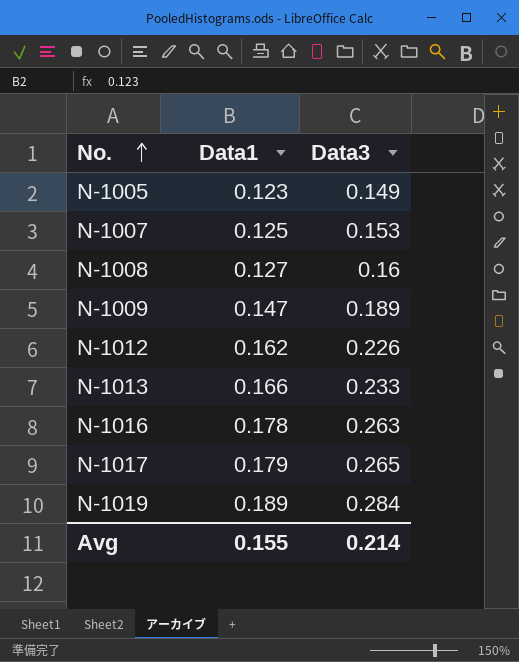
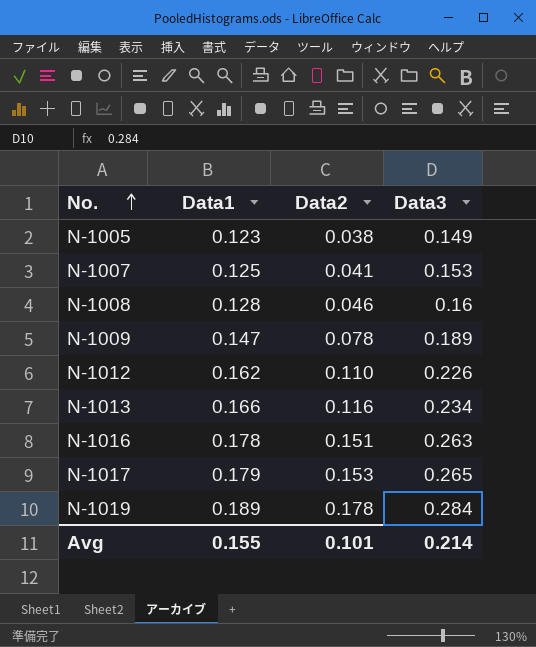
column Data2 | position: none -> 3
N-1008 | Data1: 0.127 -> 0.128
N-1013 | Data3: 0.233 -> 0.234

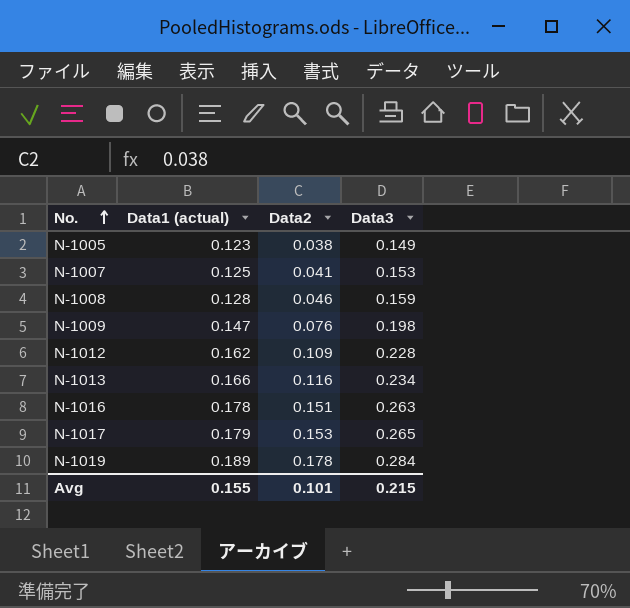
column name: Data1 -> Data1 (actual)
N-1008 | Data3: 0.16 -> 0.159
N-1009 | Data2: 0.078 -> 0.076
N-1009 | Data3: 0.189 -> 0.198
N-1012 | Data2: 0.110 -> 0.109
N-1012 | Data3: 0.226 -> 0.228
Avg | Data3: 0.214 -> 0.215

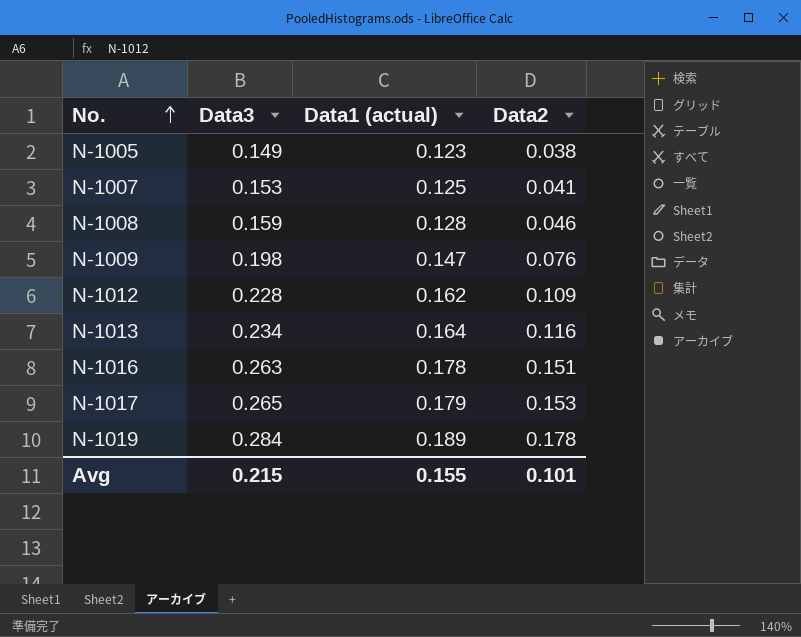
column Data3 | position: 4 -> 2
N-1013 | Data1 (actual): 0.166 -> 0.164

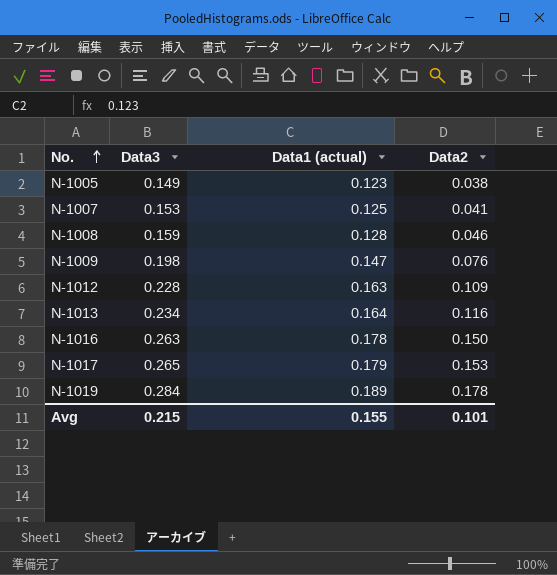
N-1012 | Data1 (actual): 0.162 -> 0.163
N-1016 | Data2: 0.151 -> 0.150

